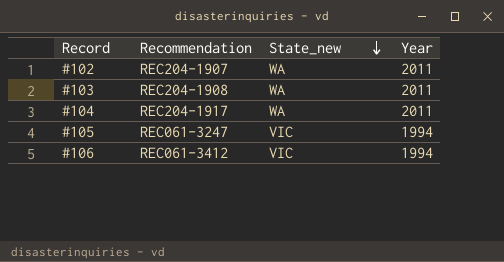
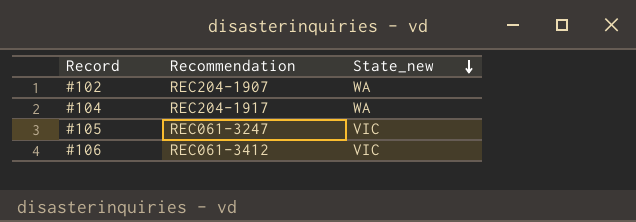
column Year | position: 4 -> none
row #103: REC204-1908 | WA | 2011 -> none

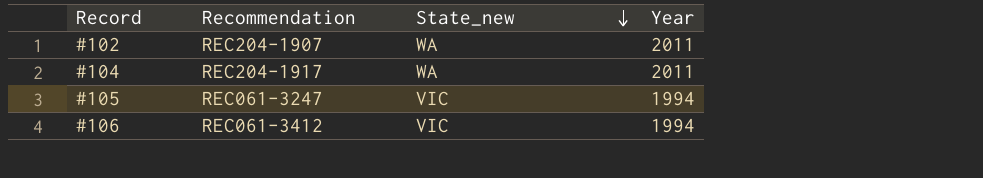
column Year | position: none -> 4

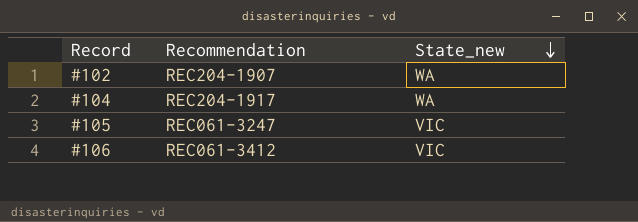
column Year | position: 4 -> none

